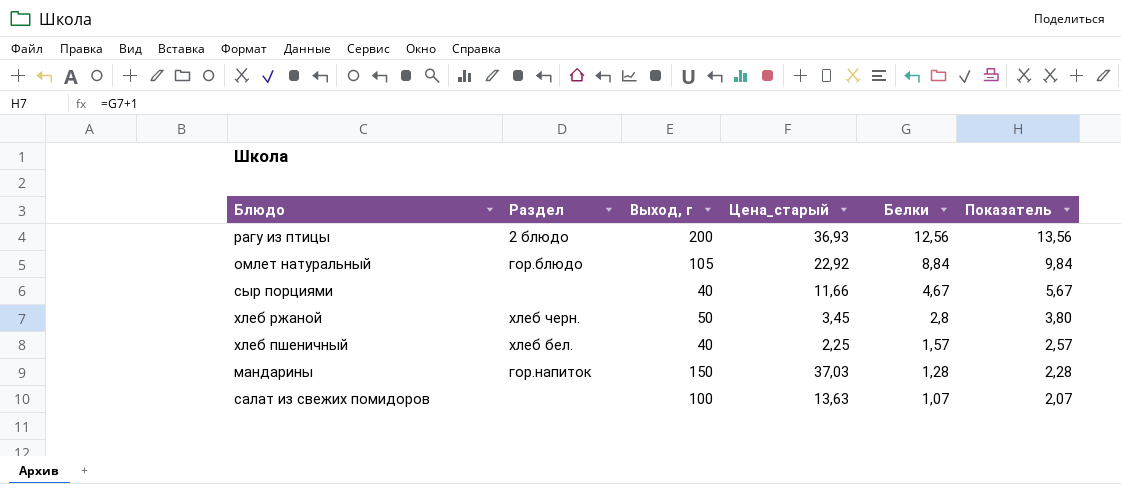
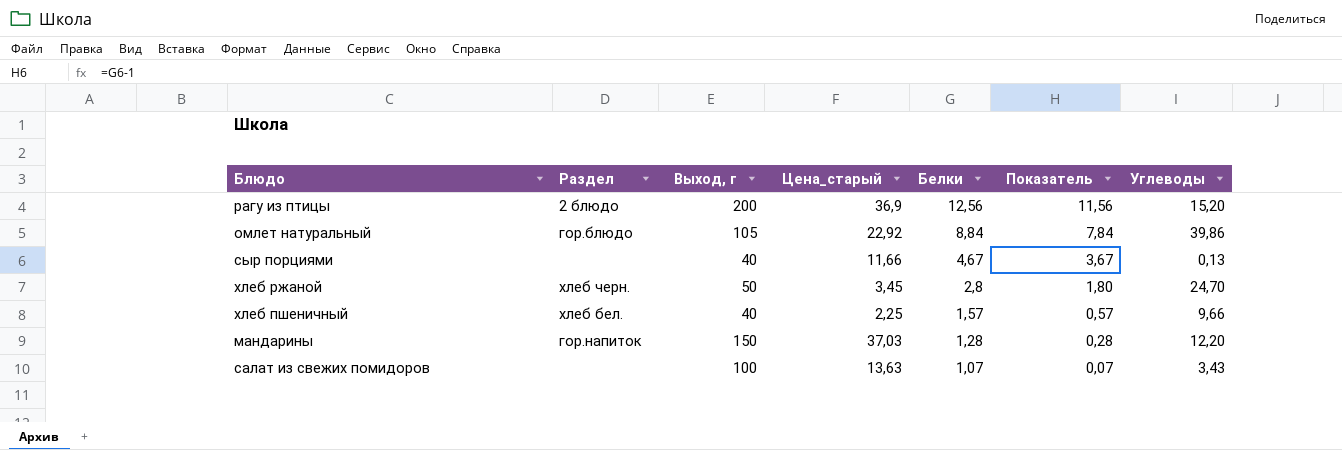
column Показатель | formula: [Белки] + 1 -> [Белки] - 1
column Углеводы | position: none -> 7
рагу из птицы | Цена_старый: 36,93 -> 36,9

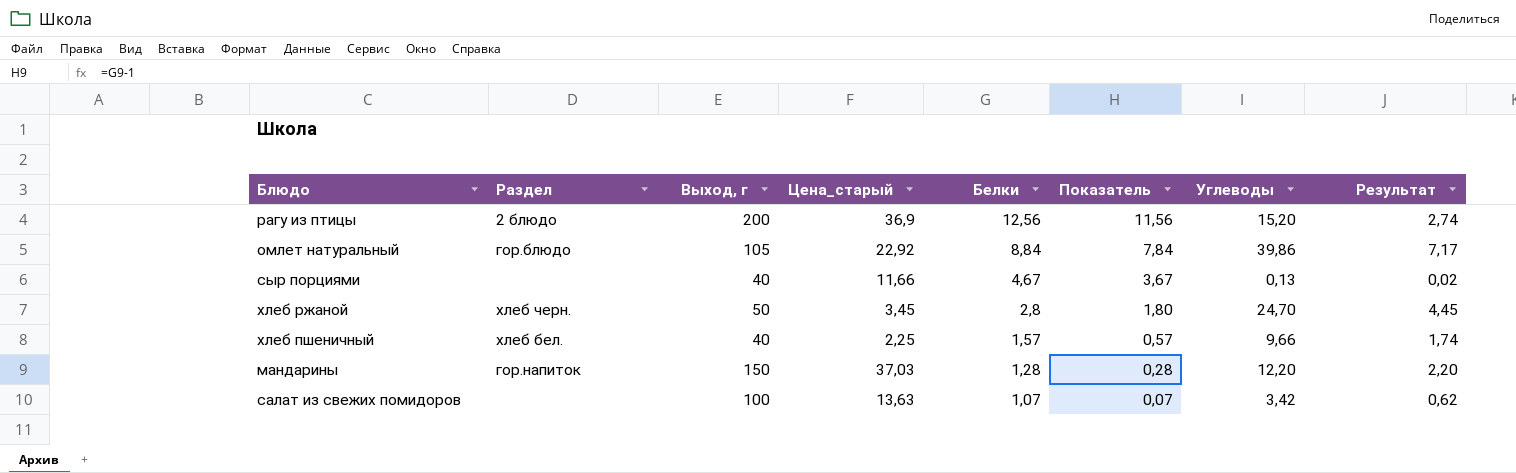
column Результат | formula: none -> [Углеводы] * 0,18
салат из свежих помидоров | Углеводы: 3,43 -> 3,42

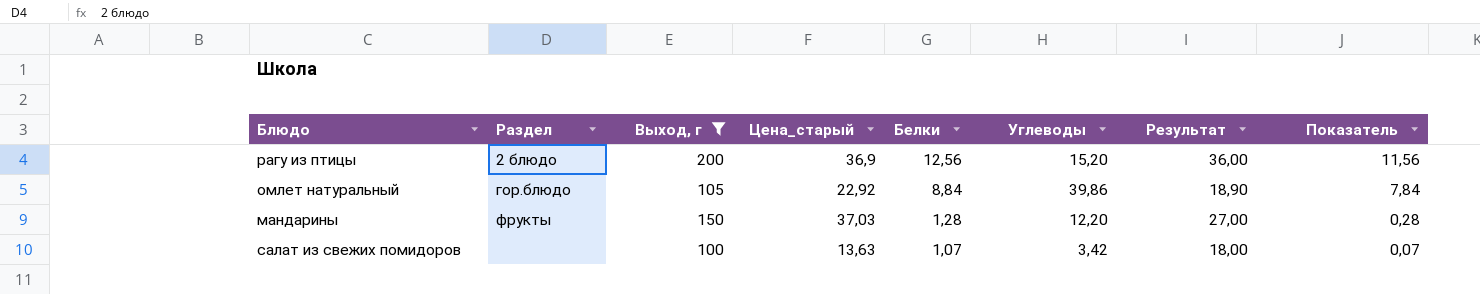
filter: none -> Выход, г >= 100
column Результат | formula: [Углеводы] * 0,18 -> [Выход, г] * 0,18
column Показатель | position: 6 -> 8
мандарины | Раздел: гор.напиток -> фрукты

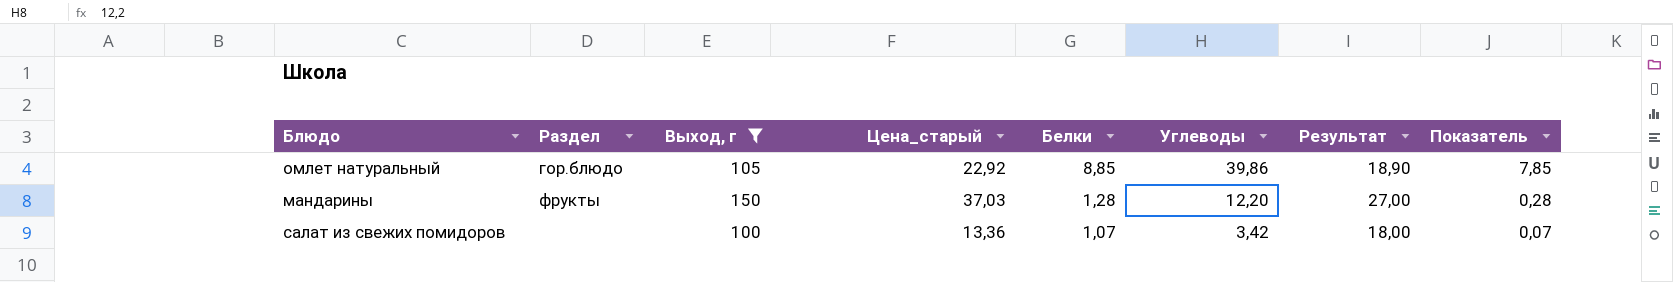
row рагу из птицы: 2 блюдо | 200 | 36,9 | 12,56 | 15,20 | 36,00 | 11,56 -> none
омлет натуральный | Белки: 8,84 -> 8,85
омлет натуральный | Показатель: 7,84 -> 7,85
салат из свежих помидоров | Цена_старый: 13,63 -> 13,36

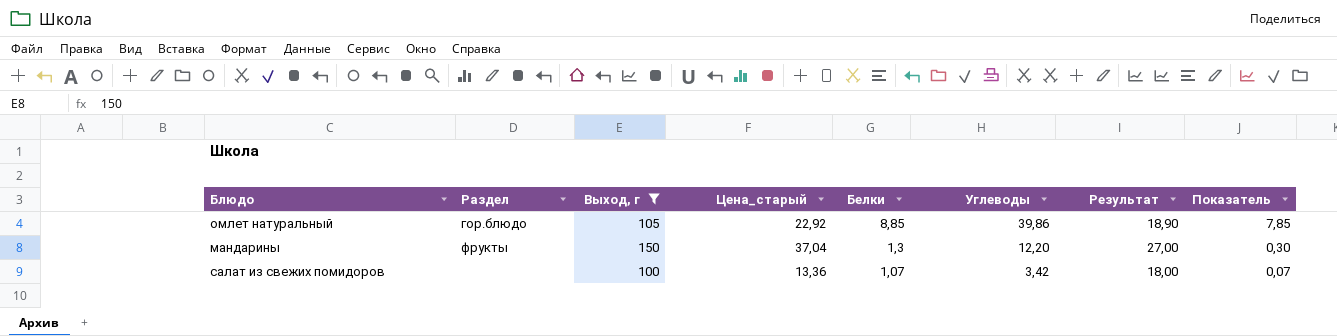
мандарины | Цена_старый: 37,03 -> 37,04
мандарины | Белки: 1,28 -> 1,3
мандарины | Показатель: 0,28 -> 0,30

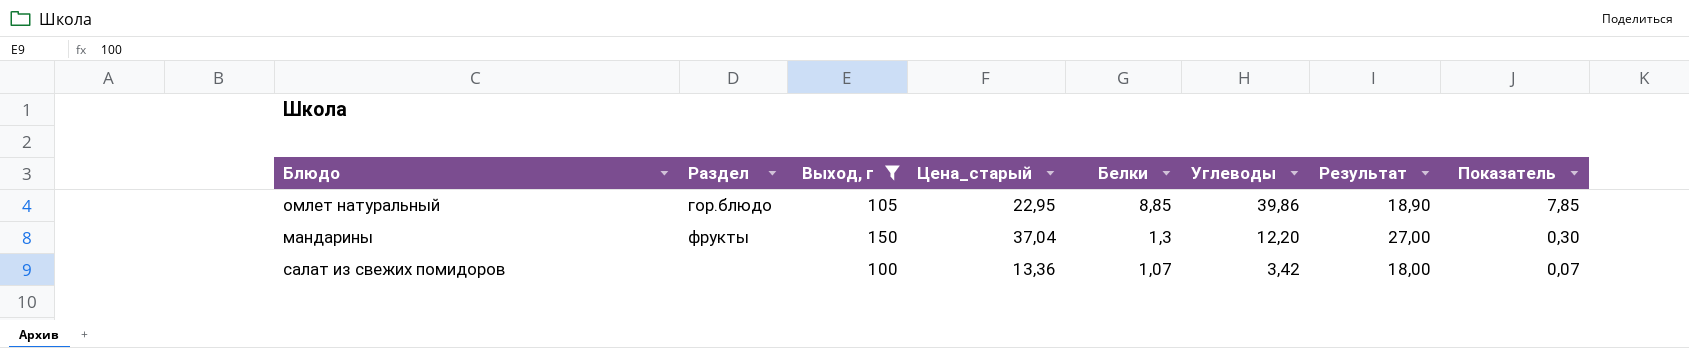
омлет натуральный | Цена_старый: 22,92 -> 22,95

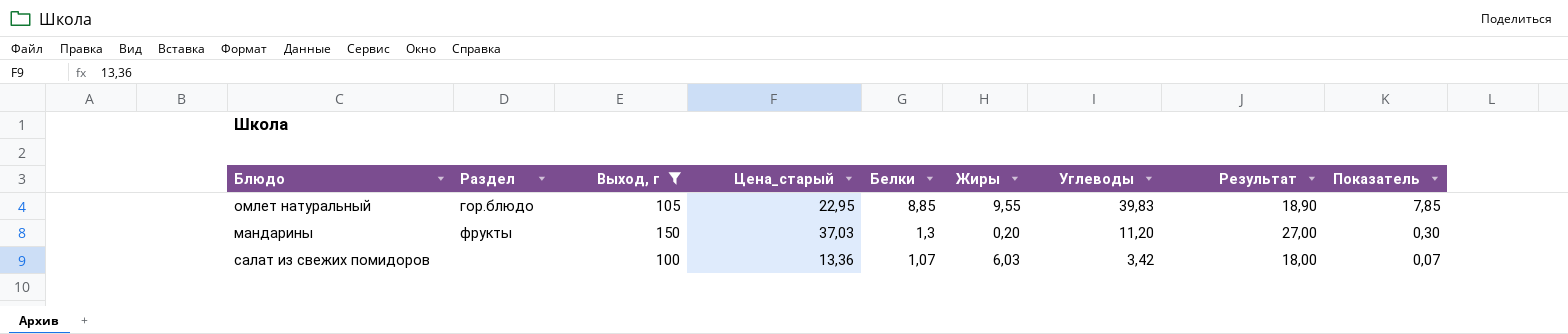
column Жиры | position: none -> 6
омлет натуральный | Углеводы: 39,86 -> 39,83
мандарины | Цена_старый: 37,04 -> 37,03
мандарины | Углеводы: 12,20 -> 11,20

